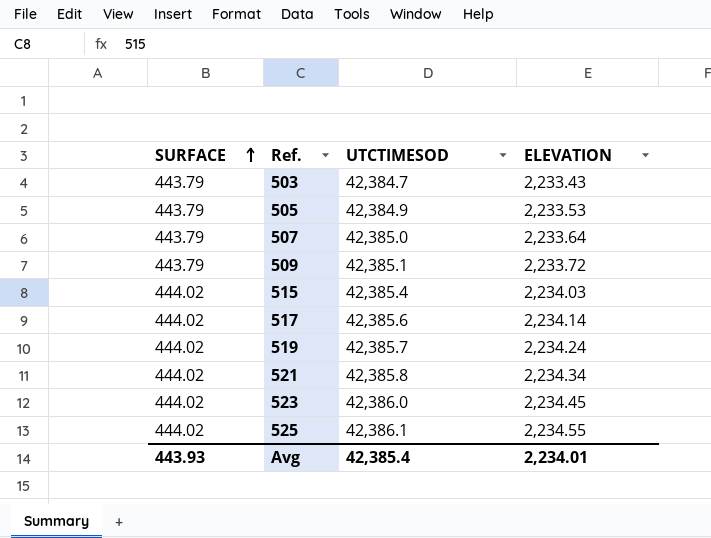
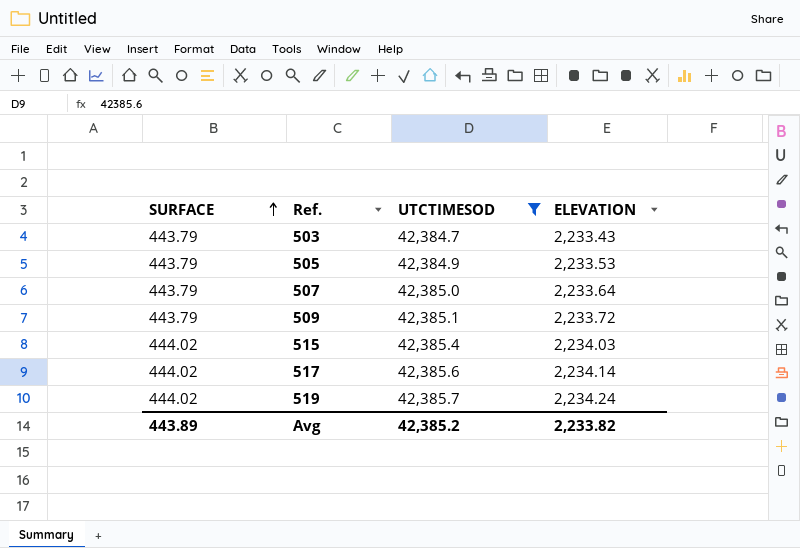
filter: none -> UTCTIMESOD <= 42,385.7
Avg | SURFACE: 443.93 -> 443.89
Avg | UTCTIMESOD: 42,385.4 -> 42,385.2
Avg | ELEVATION: 2,234.01 -> 2,233.82

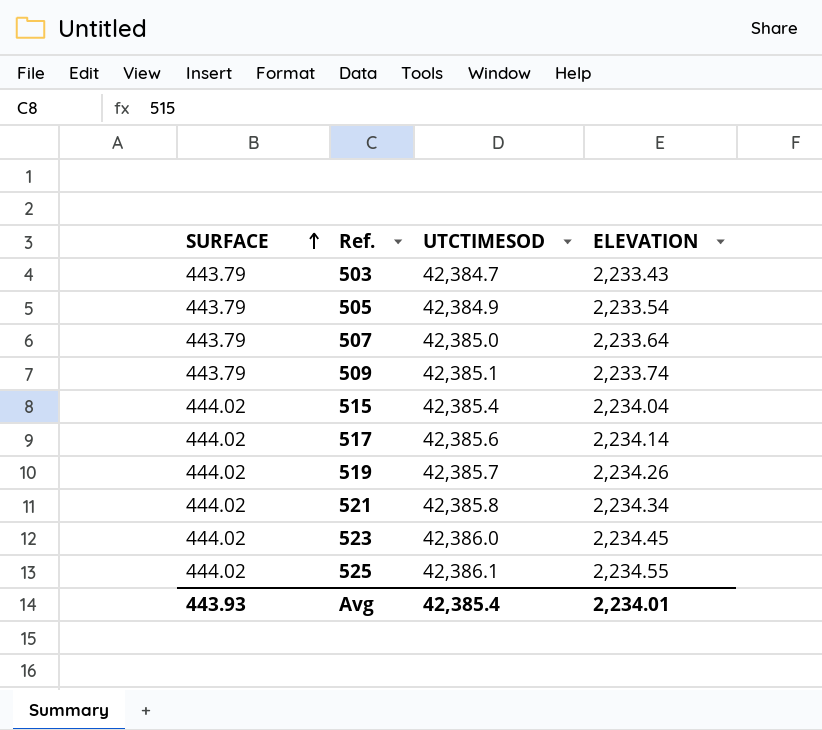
filter: UTCTIMESOD <= 42,385.7 -> none
505 | ELEVATION: 2,233.53 -> 2,233.54
509 | ELEVATION: 2,233.72 -> 2,233.74
515 | ELEVATION: 2,234.03 -> 2,234.04
519 | ELEVATION: 2,234.24 -> 2,234.26
Avg | SURFACE: 443.89 -> 443.93
Avg | UTCTIMESOD: 42,385.2 -> 42,385.4
Avg | ELEVATION: 2,233.82 -> 2,234.01

